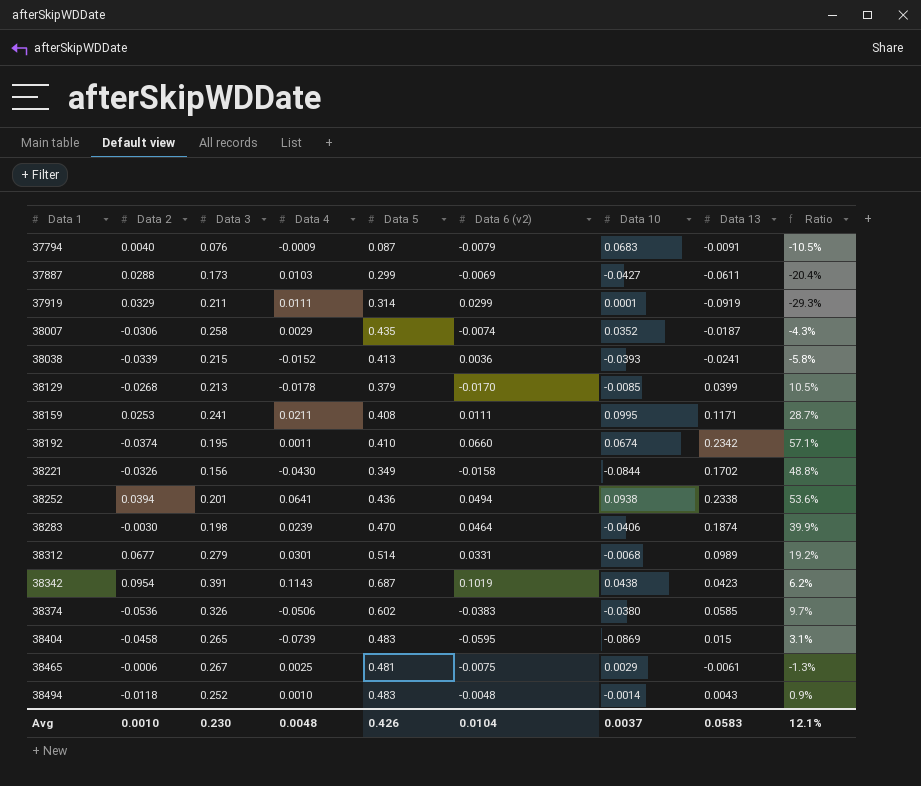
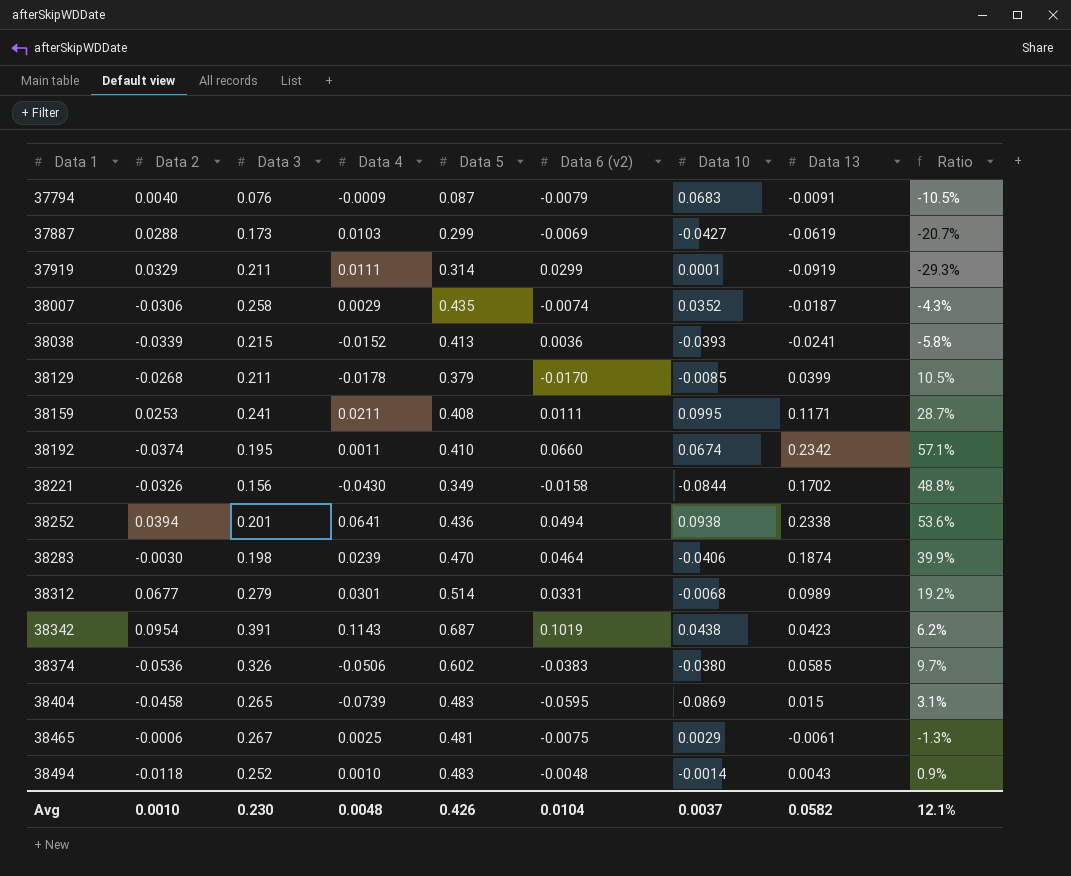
37887 | Data 13: -0.0611 -> -0.0619
37887 | Ratio: -20.4% -> -20.7%
38129 | Data 3: 0.213 -> 0.211
Avg | Data 13: 0.0583 -> 0.0582

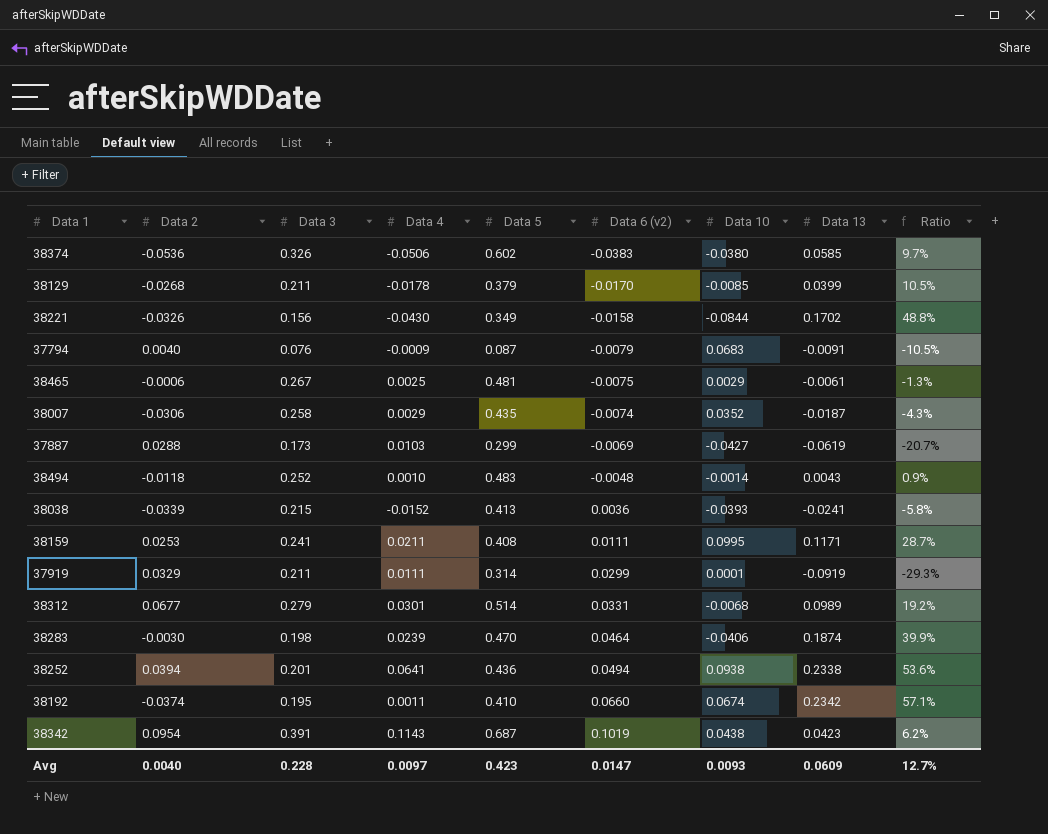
row order: Data 1 ascending -> Data 6 (v2) ascending
row 38404: -0.0458 | 0.265 | -0.0739 | 0.483 | -0.0595 | -0.0869 | 0.015 | 3.1% -> none
Avg | Data 2: 0.0010 -> 0.0040
Avg | Data 3: 0.230 -> 0.228
Avg | Data 4: 0.0048 -> 0.0097
Avg | Data 5: 0.426 -> 0.423
Avg | Data 6 (v2): 0.0104 -> 0.0147
Avg | Data 10: 0.0037 -> 0.0093
Avg | Data 13: 0.0582 -> 0.0609
Avg | Ratio: 12.1% -> 12.7%

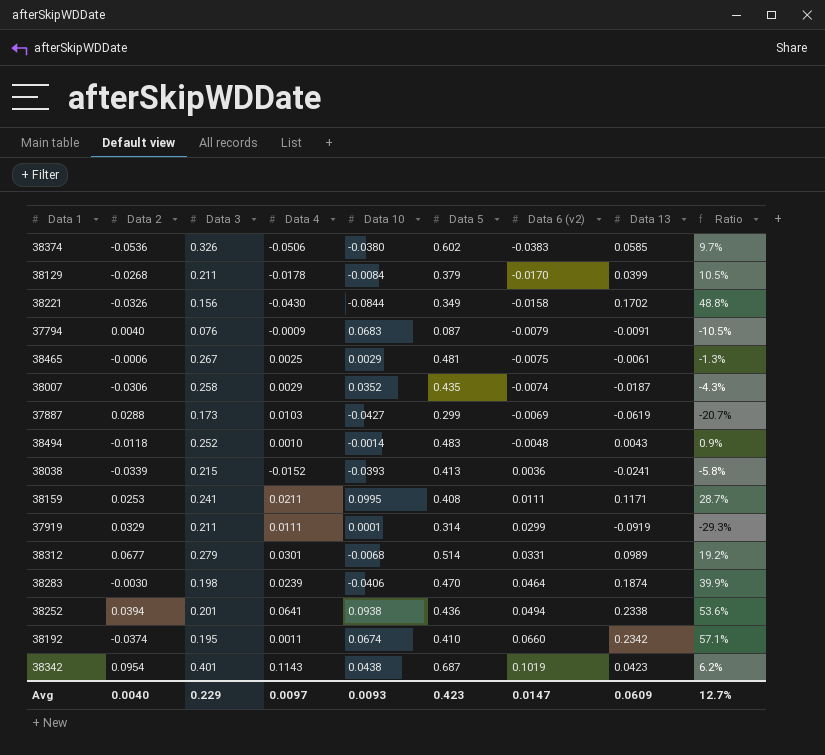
column Data 10 | position: 7 -> 5
38129 | Data 10: -0.0085 -> -0.0084
38342 | Data 3: 0.391 -> 0.401
Avg | Data 3: 0.228 -> 0.229

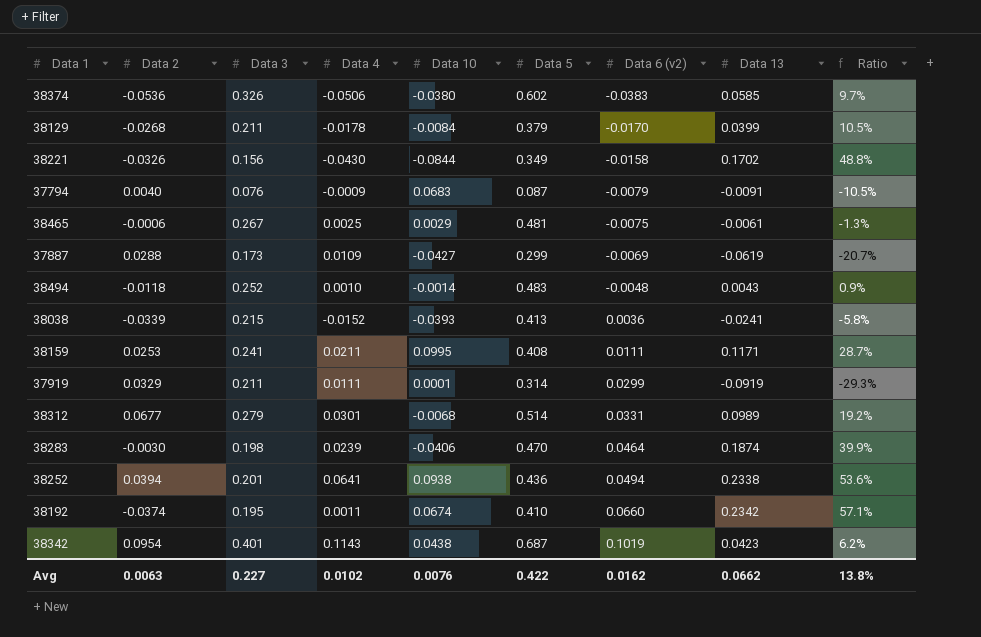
row 38007: -0.0306 | 0.258 | 0.0029 | 0.0352 | 0.435 | -0.0074 | -0.0187 | -4.3% -> none
37887 | Data 4: 0.0103 -> 0.0109
Avg | Data 2: 0.0040 -> 0.0063
Avg | Data 3: 0.229 -> 0.227
Avg | Data 4: 0.0097 -> 0.0102
Avg | Data 10: 0.0093 -> 0.0076
Avg | Data 5: 0.423 -> 0.422
Avg | Data 6 (v2): 0.0147 -> 0.0162
Avg | Data 13: 0.0609 -> 0.0662
Avg | Ratio: 12.7% -> 13.8%

